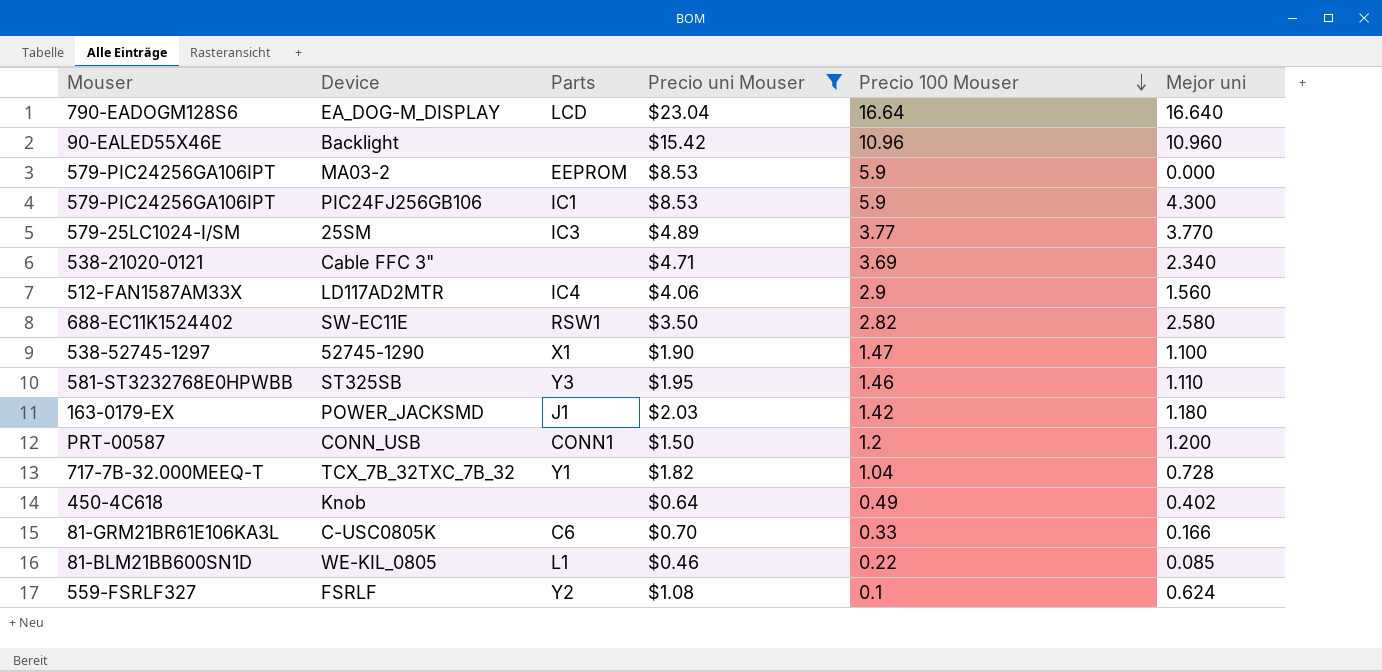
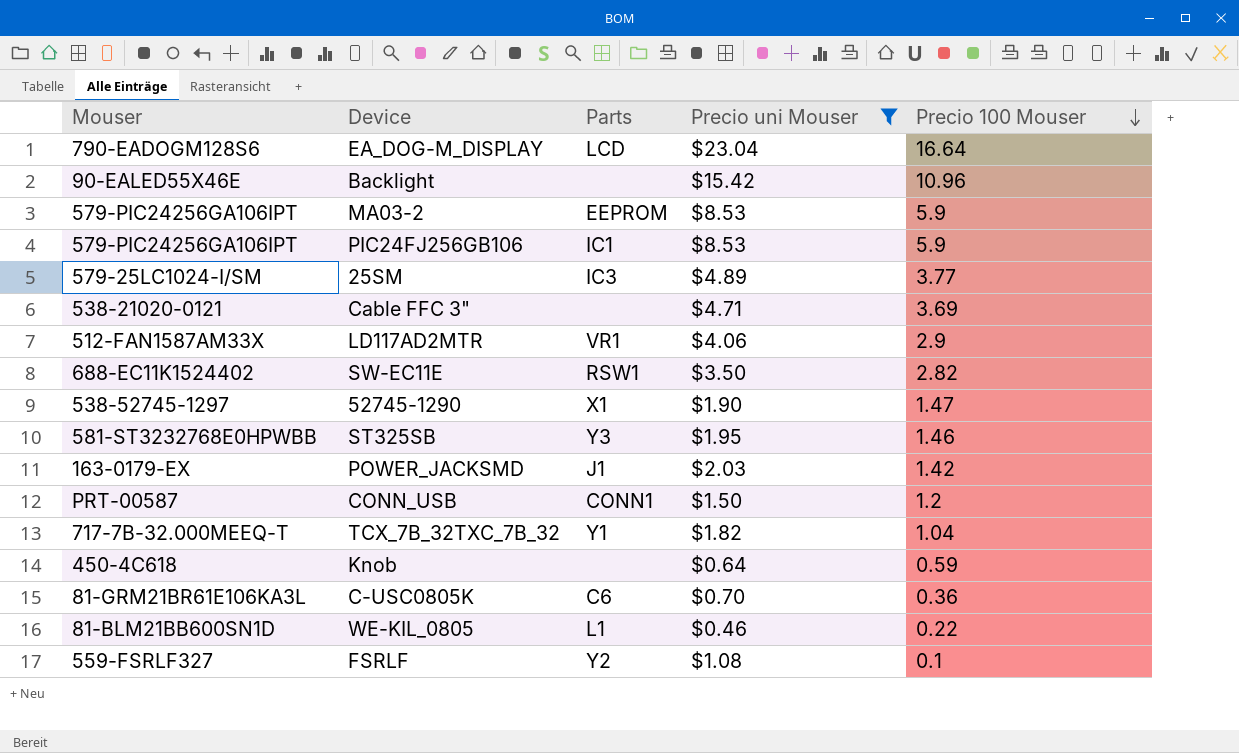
column Mejor uni | position: 6 -> none
LD117AD2MTR | Parts: IC4 -> VR1
Knob | Precio 100 Mouser: 0.49 -> 0.59
C-USC0805K | Precio 100 Mouser: 0.33 -> 0.36

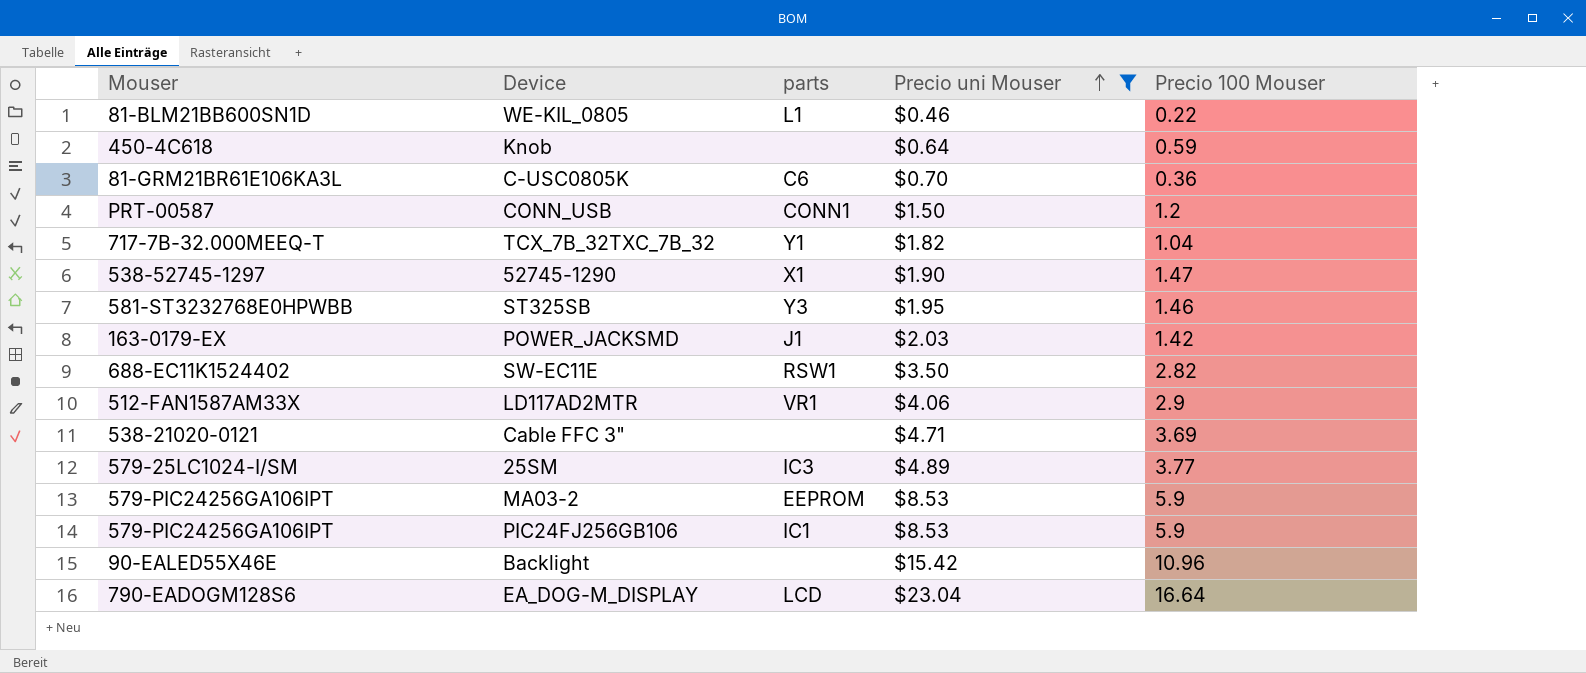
row order: Precio 100 Mouser descending -> Precio uni Mouser ascending
column name: Parts -> parts
row FSRLF: 559-FSRLF327 | Y2 | $1.08 | 0.1 -> none

